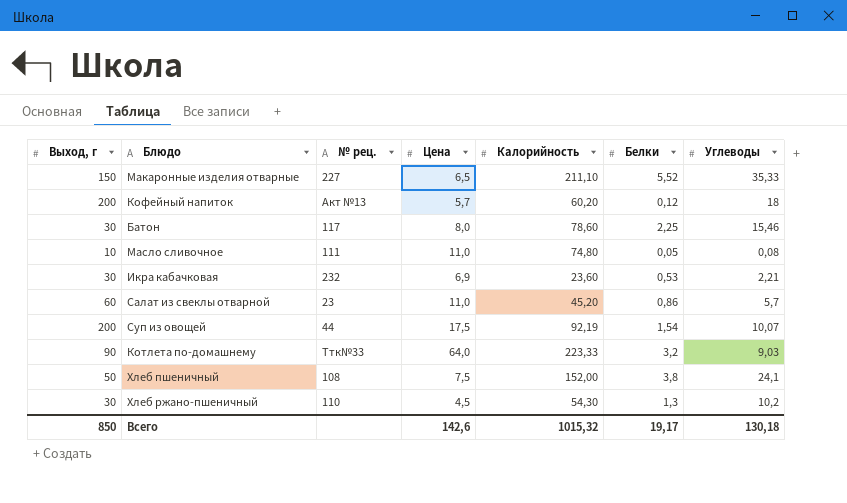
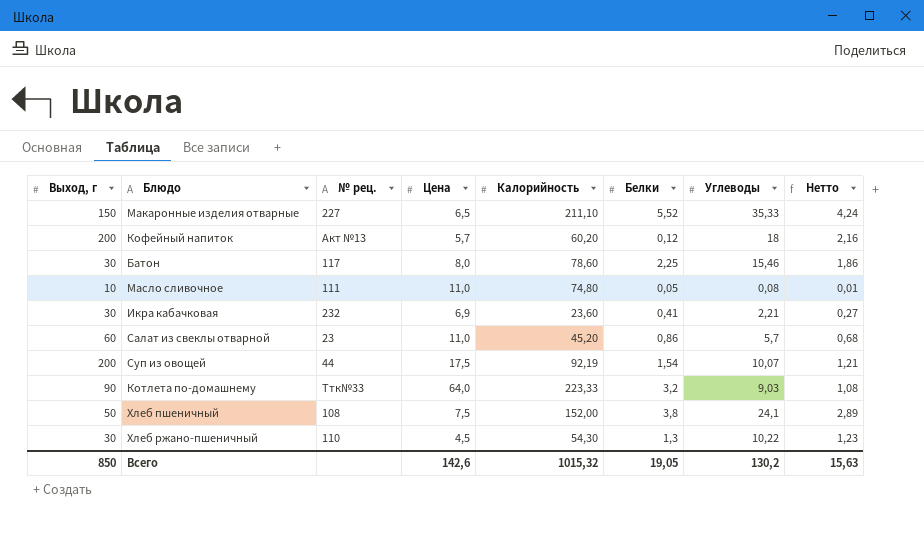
column Нетто | formula: none -> [Углеводы] * 0,12
Икра кабачковая | Белки: 0,53 -> 0,41
Хлеб ржано-пшеничный | Углеводы: 10,2 -> 10,22
Всего | Белки: 19,17 -> 19,05
Всего | Углеводы: 130,18 -> 130,2

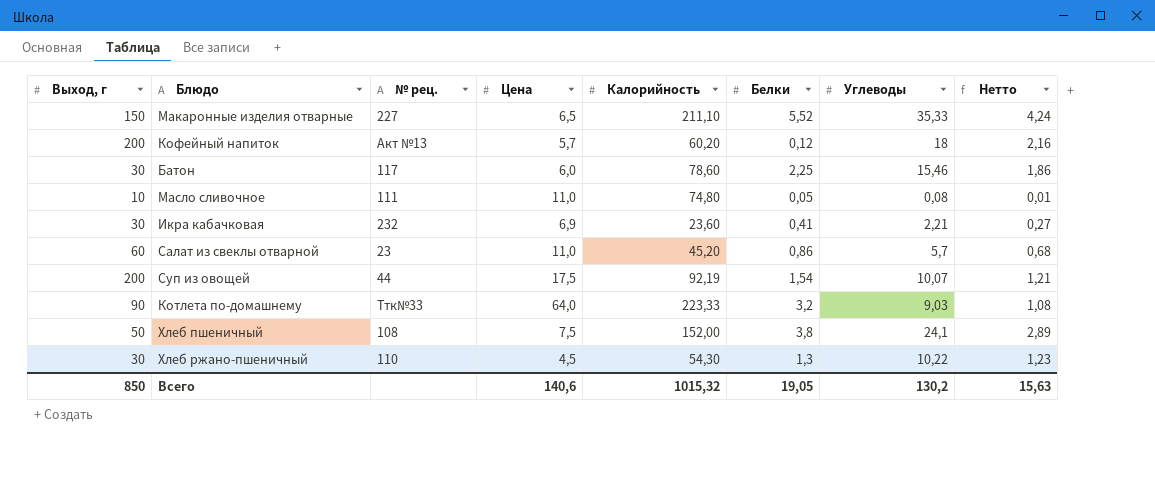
Батон | Цена: 8,0 -> 6,0
Всего | Цена: 142,6 -> 140,6

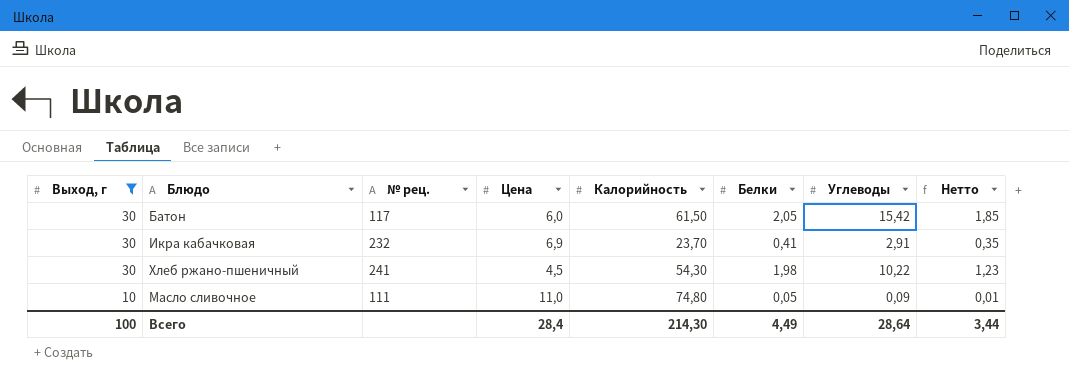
filter: none -> Выход, г <= 30
row order: none -> Выход, г descending
Батон | Калорийность: 78,60 -> 61,50
Батон | Белки: 2,25 -> 2,05
Батон | Углеводы: 15,46 -> 15,42
Батон | Нетто: 1,86 -> 1,85
Икра кабачковая | Калорийность: 23,60 -> 23,70
Икра кабачковая | Углеводы: 2,21 -> 2,91
Икра кабачковая | Нетто: 0,27 -> 0,35
Хлеб ржано-пшеничный | № рец.: 110 -> 241
Хлеб ржано-пшеничный | Белки: 1,3 -> 1,98
Масло сливочное | Углеводы: 0,08 -> 0,09
Всего | Выход, г: 850 -> 100
Всего | Цена: 140,6 -> 28,4
Всего | Калорийность: 1015,32 -> 214,30
Всего | Белки: 19,05 -> 4,49
Всего | Углеводы: 130,2 -> 28,64
Всего | Нетто: 15,63 -> 3,44

